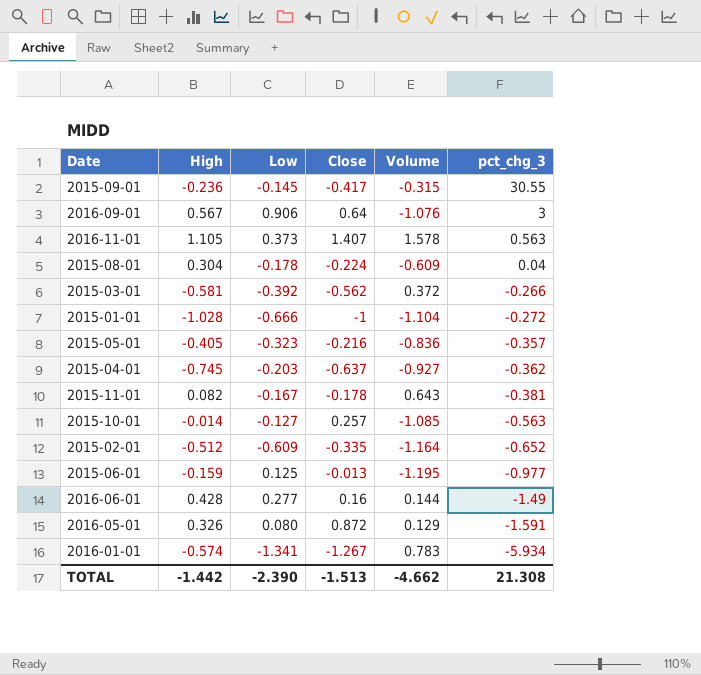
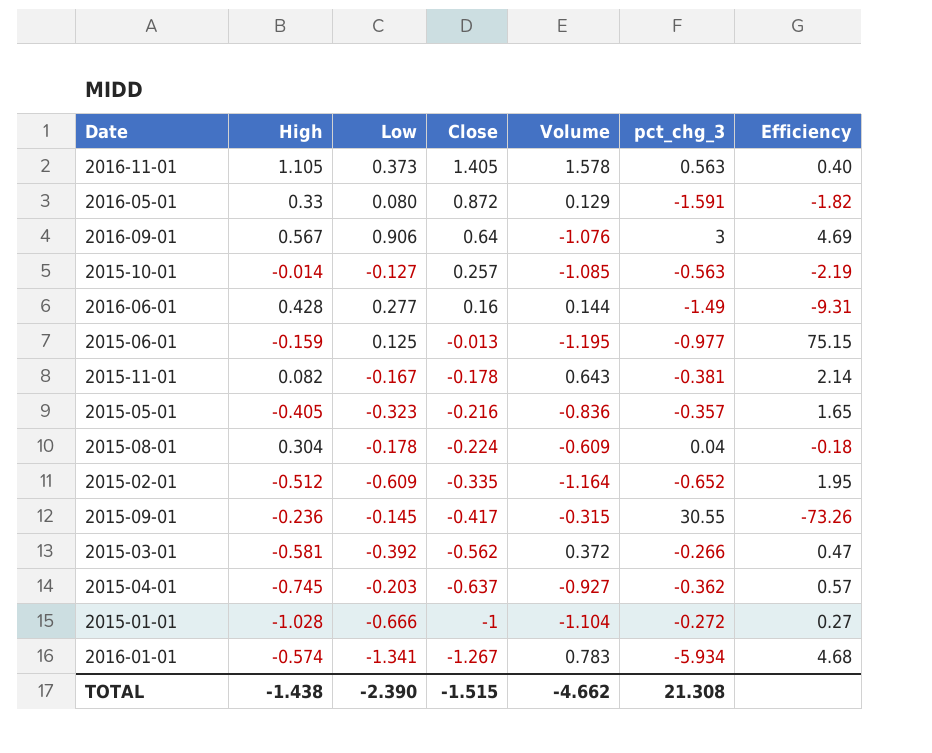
row order: pct_chg_3 descending -> Close descending
column Efficiency | formula: none -> [pct_chg_3] / [Close]
2016-11-01 | Close: 1.407 -> 1.405
2016-05-01 | High: 0.326 -> 0.33
TOTAL | High: -1.442 -> -1.438
TOTAL | Close: -1.513 -> -1.515

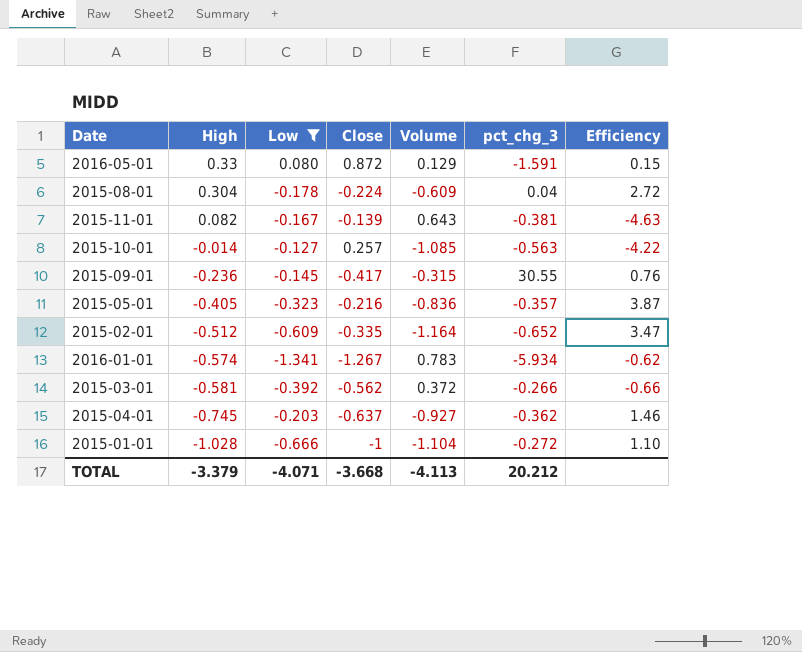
filter: none -> Low <= 0.080
row order: Close descending -> High descending
column Efficiency | formula: [pct_chg_3] / [Close] -> [Volume] / [Close]
2015-11-01 | Close: -0.178 -> -0.139
TOTAL | High: -1.438 -> -3.379
TOTAL | Low: -2.390 -> -4.071
TOTAL | Close: -1.515 -> -3.668
TOTAL | Volume: -4.662 -> -4.113
TOTAL | pct_chg_3: 21.308 -> 20.212

